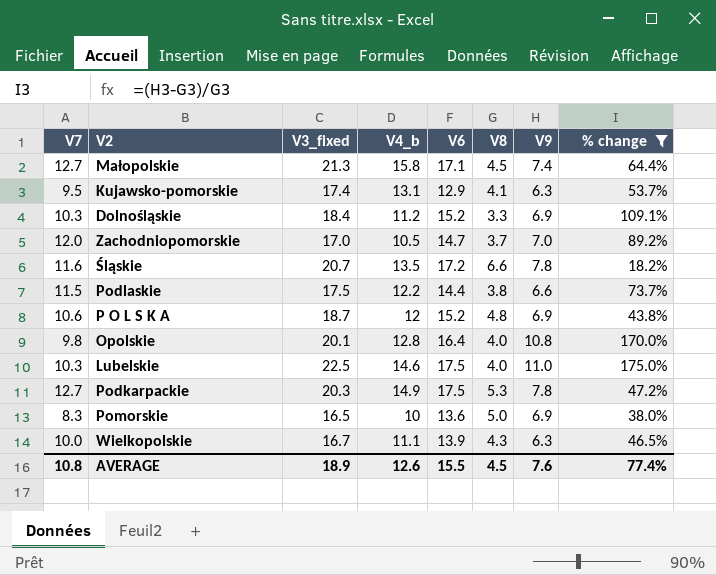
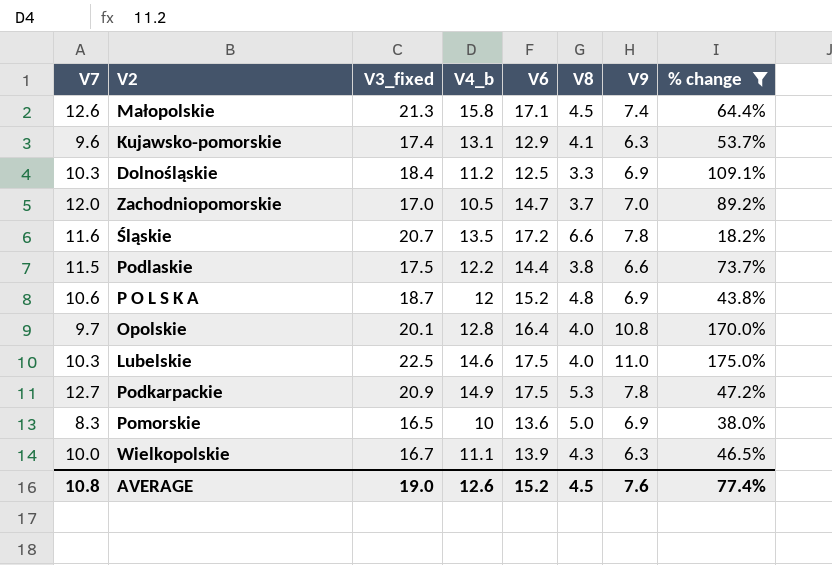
Małopolskie | V7: 12.7 -> 12.6
Kujawsko-pomorskie | V7: 9.5 -> 9.6
Dolnośląskie | V6: 15.2 -> 12.5
Opolskie | V7: 9.8 -> 9.7
Podkarpackie | V3_fixed: 20.3 -> 20.9
AVERAGE | V3_fixed: 18.9 -> 19.0
AVERAGE | V6: 15.5 -> 15.2

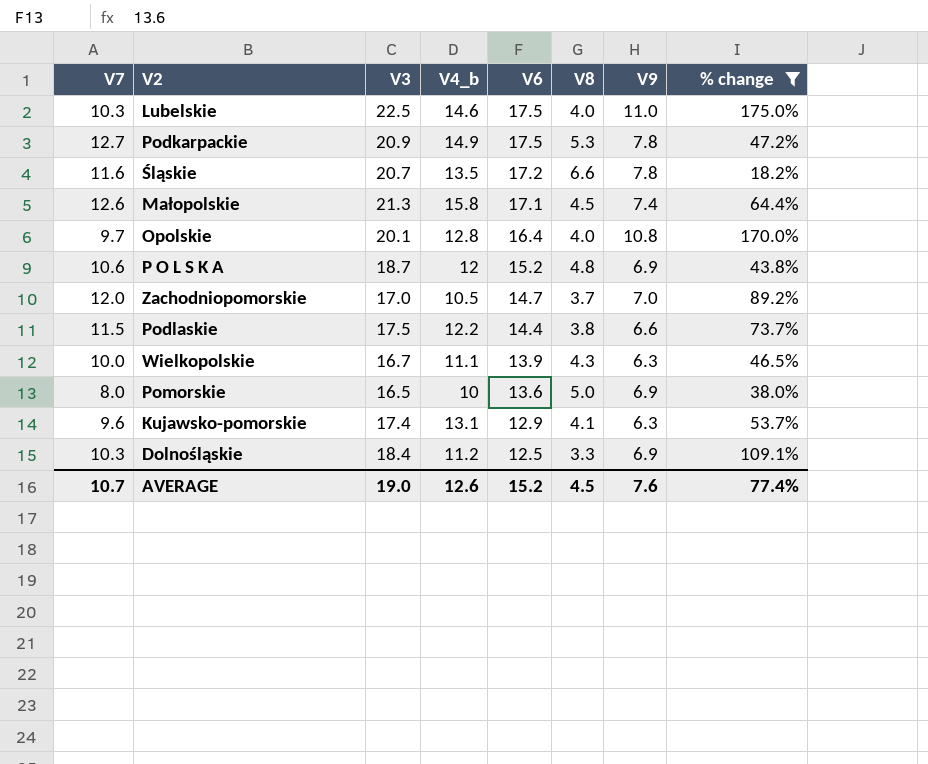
row order: none -> V6 descending
column name: V3_fixed -> V3
Pomorskie | V7: 8.3 -> 8.0
AVERAGE | V7: 10.8 -> 10.7

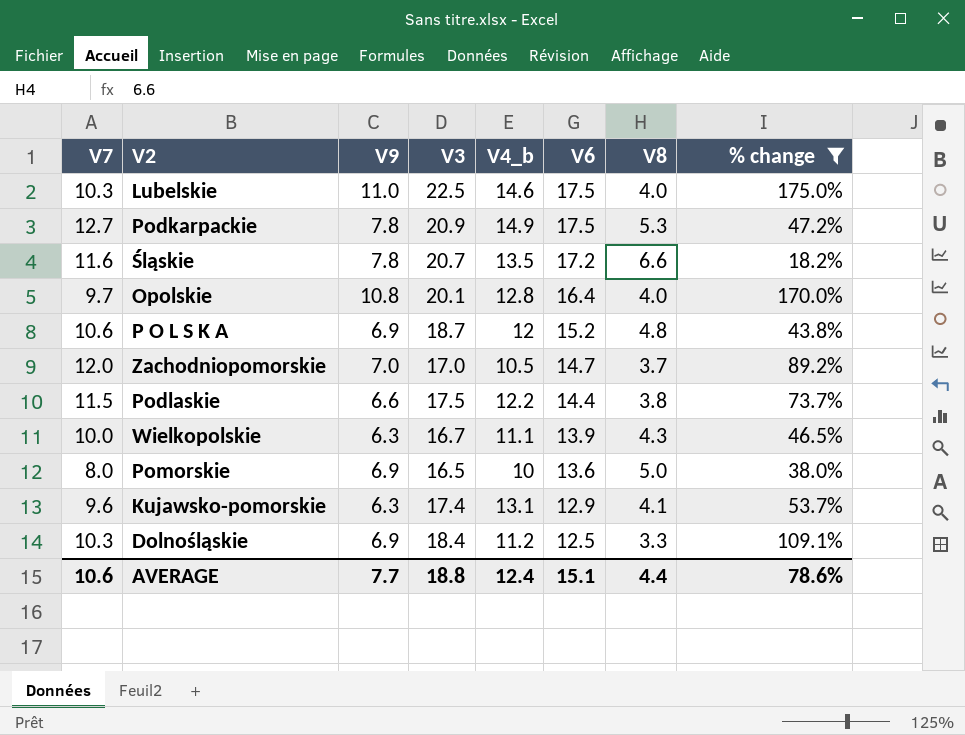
column V9 | position: 7 -> 3
row Małopolskie: 12.6 | 21.3 | 15.8 | 17.1 | 4.5 | 7.4 | 64.4% -> none
AVERAGE | V7: 10.7 -> 10.6
AVERAGE | V9: 7.6 -> 7.7
AVERAGE | V3: 19.0 -> 18.8
AVERAGE | V4_b: 12.6 -> 12.4
AVERAGE | V6: 15.2 -> 15.1
AVERAGE | V8: 4.5 -> 4.4
AVERAGE | % change: 77.4% -> 78.6%

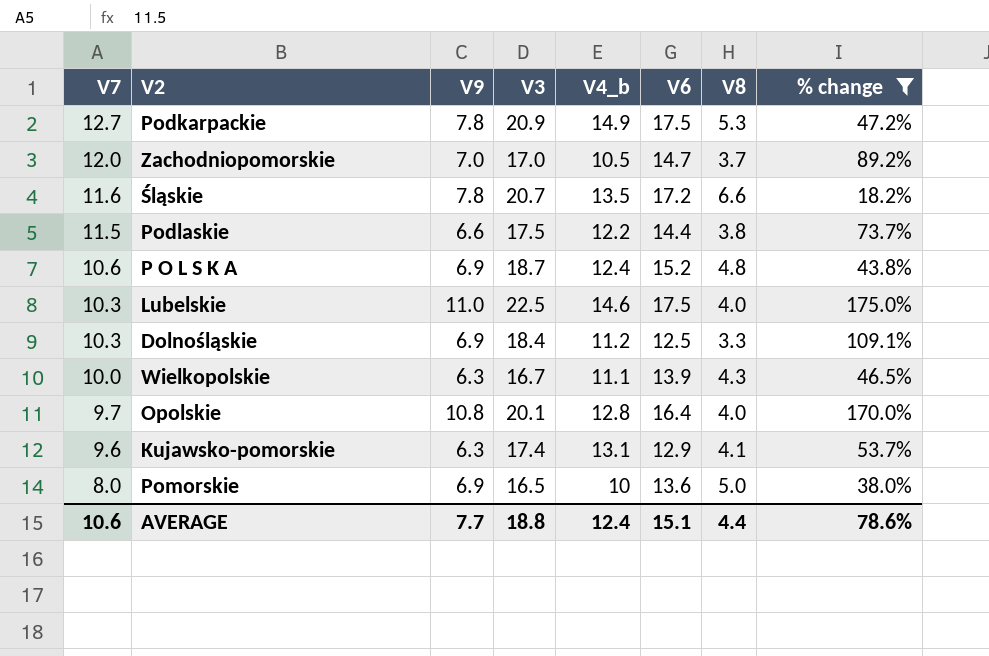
row order: V6 descending -> V7 descending
P O L S K A | V4_b: 12 -> 12.4

